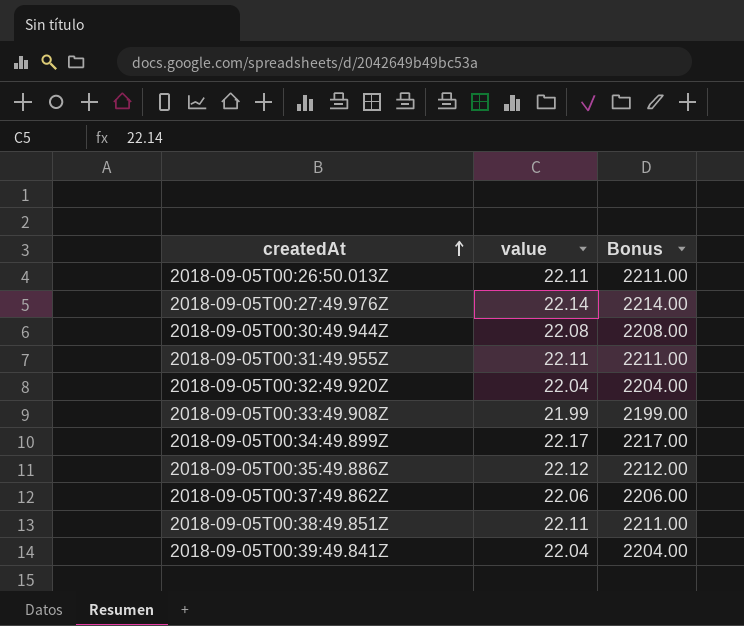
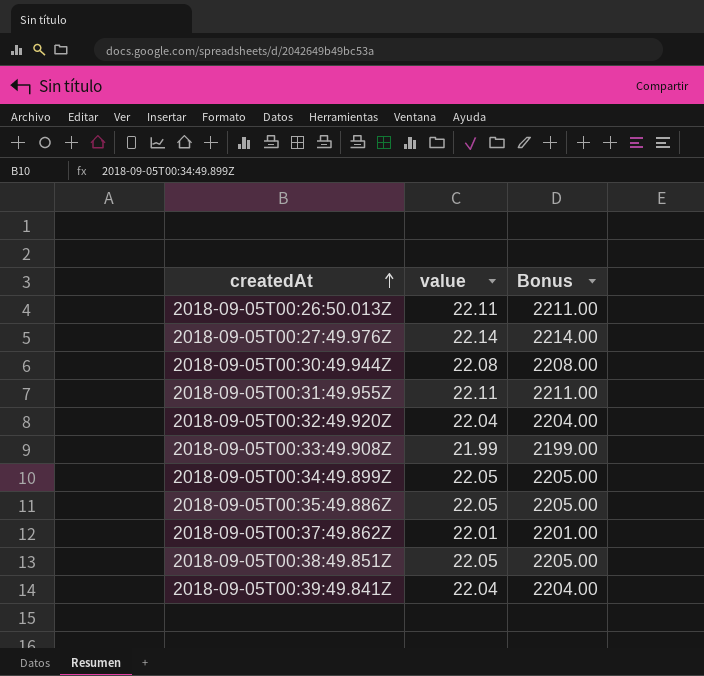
2018-09-05T00:34:49.899Z | value: 22.17 -> 22.05
2018-09-05T00:34:49.899Z | Bonus: 2217.00 -> 2205.00
2018-09-05T00:35:49.886Z | value: 22.12 -> 22.05
2018-09-05T00:35:49.886Z | Bonus: 2212.00 -> 2205.00
2018-09-05T00:37:49.862Z | value: 22.06 -> 22.01
2018-09-05T00:37:49.862Z | Bonus: 2206.00 -> 2201.00
2018-09-05T00:38:49.851Z | value: 22.11 -> 22.05
2018-09-05T00:38:49.851Z | Bonus: 2211.00 -> 2205.00

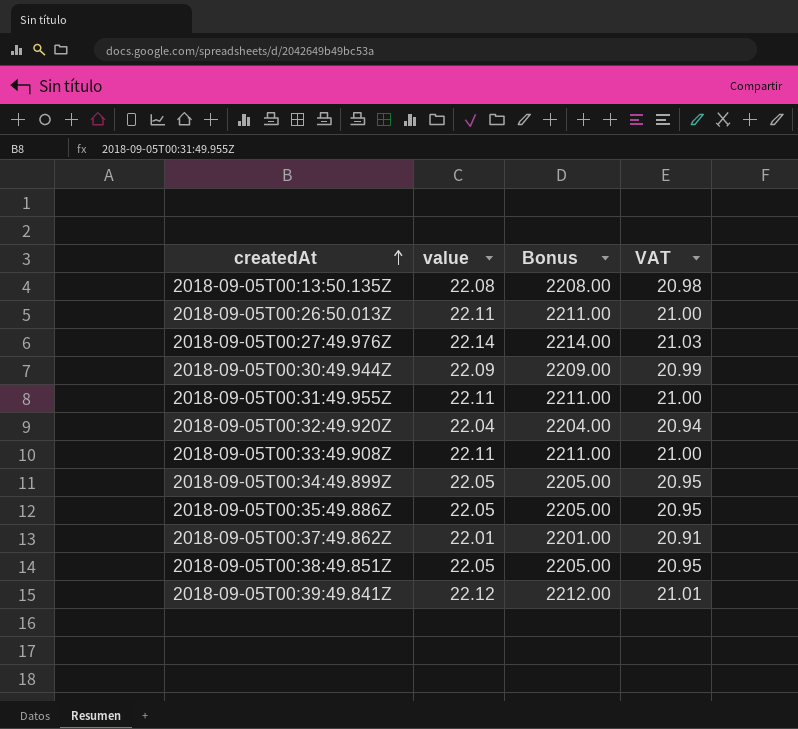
column VAT | formula: none -> [value] * 0.95
row 2018-09-05T00:13:50.135Z: none -> 22.08 | 2208.00 | 20.98
2018-09-05T00:30:49.944Z | value: 22.08 -> 22.09
2018-09-05T00:30:49.944Z | Bonus: 2208.00 -> 2209.00
2018-09-05T00:33:49.908Z | value: 21.99 -> 22.11
2018-09-05T00:33:49.908Z | Bonus: 2199.00 -> 2211.00
2018-09-05T00:39:49.841Z | value: 22.04 -> 22.12
2018-09-05T00:39:49.841Z | Bonus: 2204.00 -> 2212.00

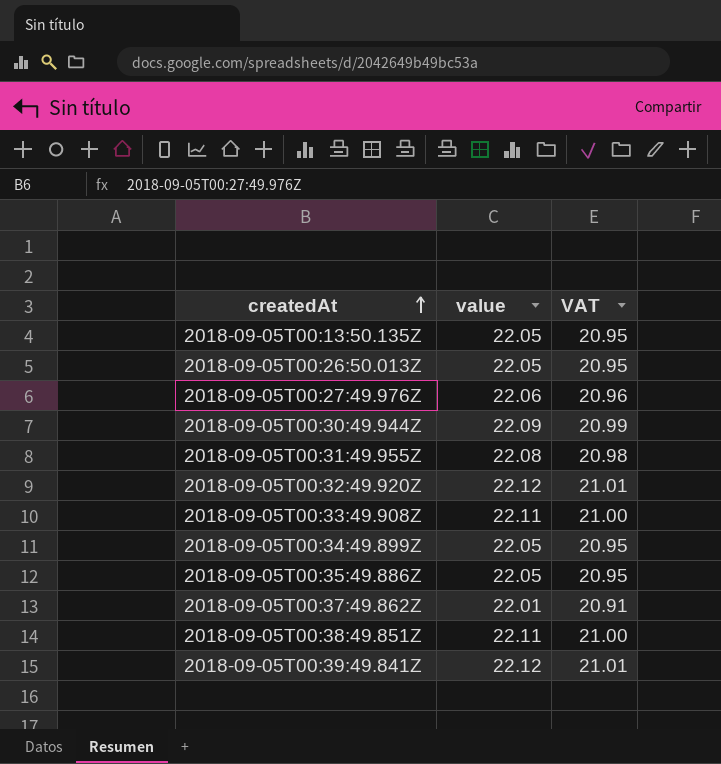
column Bonus | formula: [value] * 100 -> none
2018-09-05T00:13:50.135Z | value: 22.08 -> 22.05
2018-09-05T00:13:50.135Z | VAT: 20.98 -> 20.95
2018-09-05T00:26:50.013Z | value: 22.11 -> 22.05
2018-09-05T00:26:50.013Z | VAT: 21.00 -> 20.95
2018-09-05T00:27:49.976Z | value: 22.14 -> 22.06
2018-09-05T00:27:49.976Z | VAT: 21.03 -> 20.96
2018-09-05T00:31:49.955Z | value: 22.11 -> 22.08
2018-09-05T00:31:49.955Z | VAT: 21.00 -> 20.98
2018-09-05T00:32:49.920Z | value: 22.04 -> 22.12
2018-09-05T00:32:49.920Z | VAT: 20.94 -> 21.01
2018-09-05T00:38:49.851Z | value: 22.05 -> 22.11
2018-09-05T00:38:49.851Z | VAT: 20.95 -> 21.00

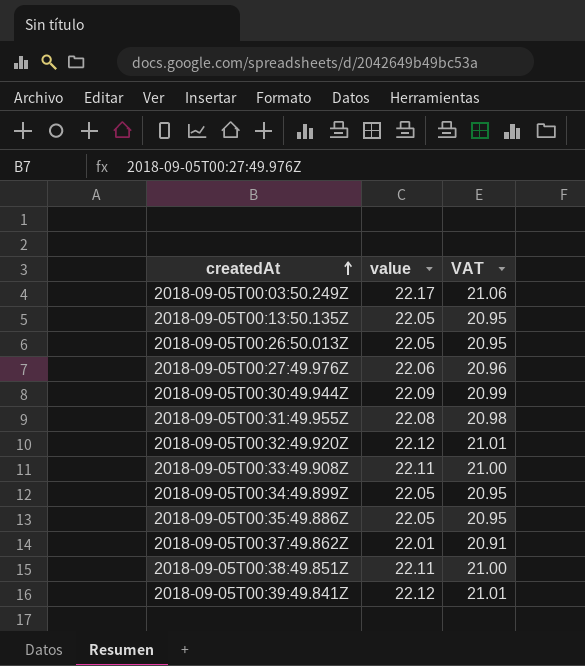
row 2018-09-05T00:03:50.249Z: none -> 22.17 | 21.06

